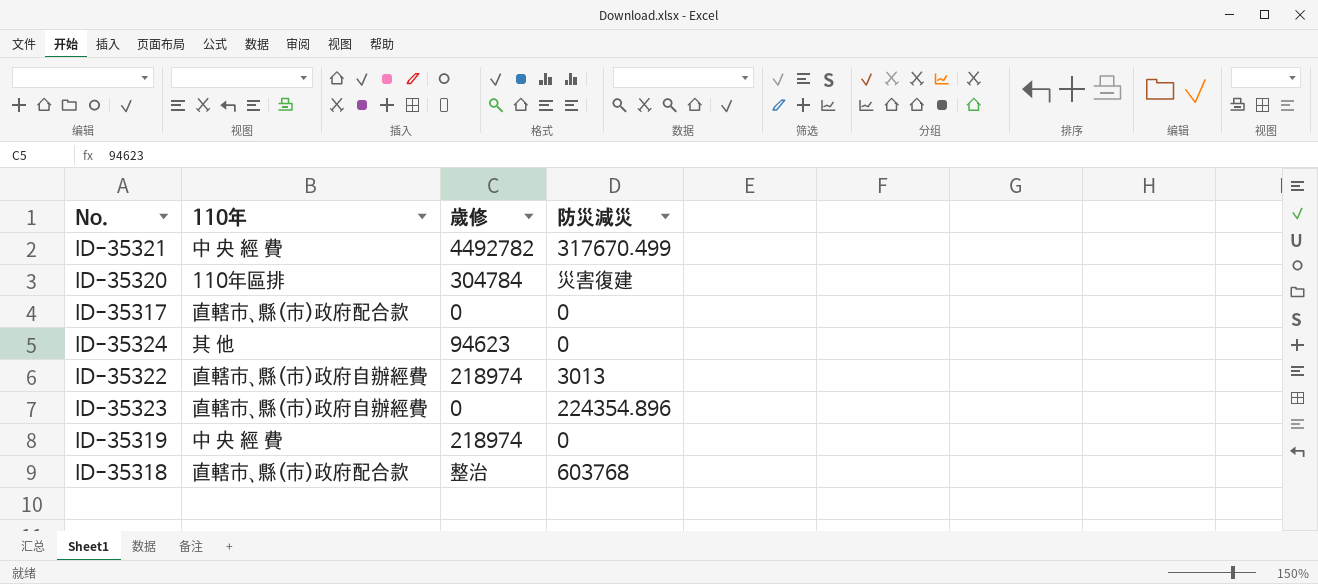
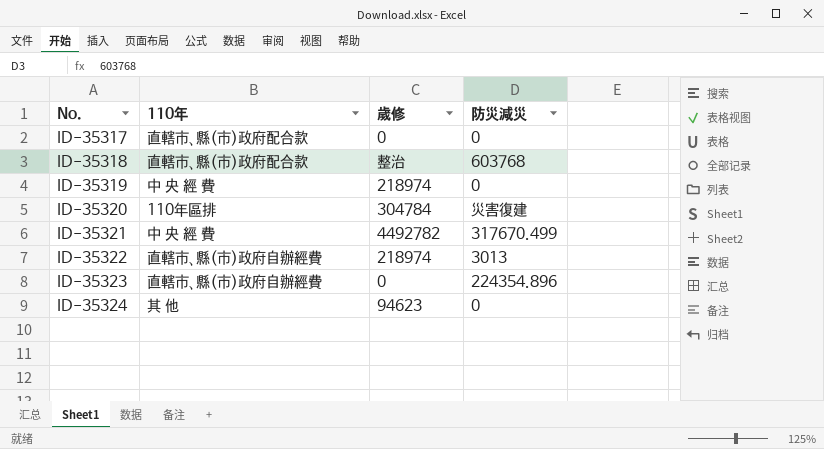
row order: none -> No. ascending

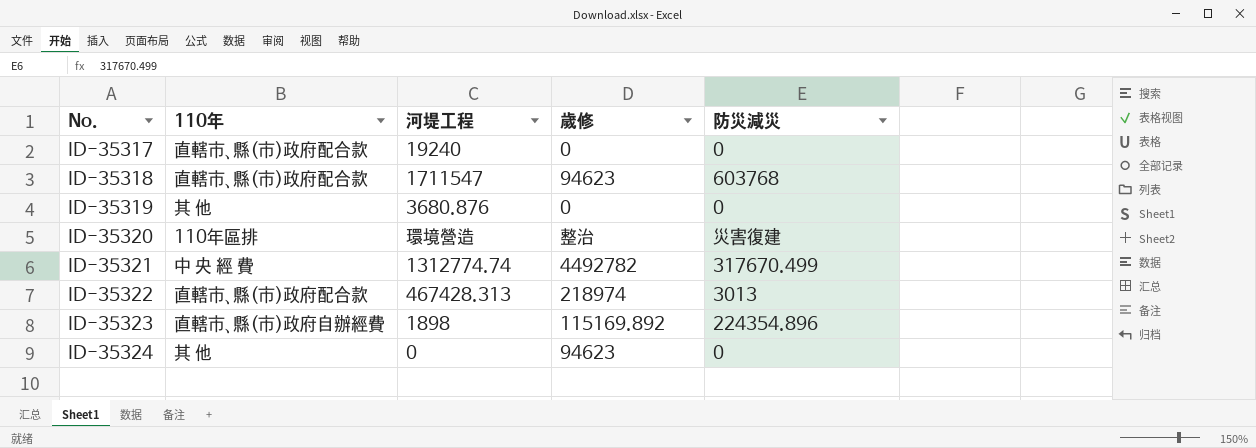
column 河堤工程 | position: none -> 3
ID-35318 | 歲修: 整治 -> 94623
ID-35319 | 110年: 中 央 經 費 -> 其 他
ID-35319 | 歲修: 218974 -> 0
ID-35320 | 歲修: 304784 -> 整治
ID-35322 | 110年: 直轄市、縣(市)政府自辦經費 -> 直轄市、縣(市)政府配合款
ID-35323 | 歲修: 0 -> 115169.892

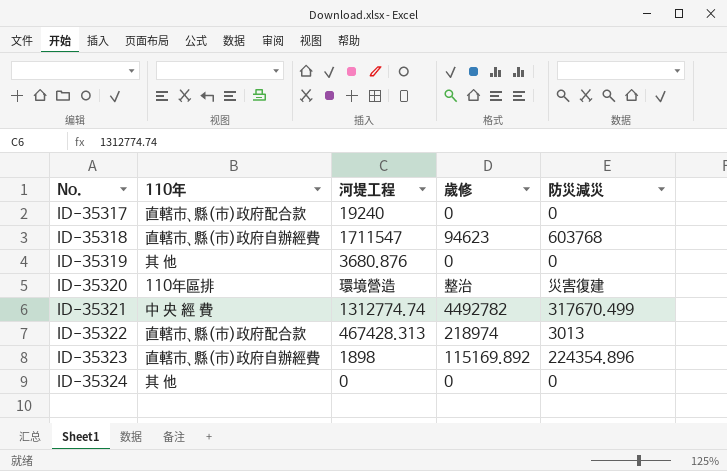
ID-35318 | 110年: 直轄市、縣(市)政府配合款 -> 直轄市、縣(市)政府自辦經費
ID-35324 | 歲修: 94623 -> 0

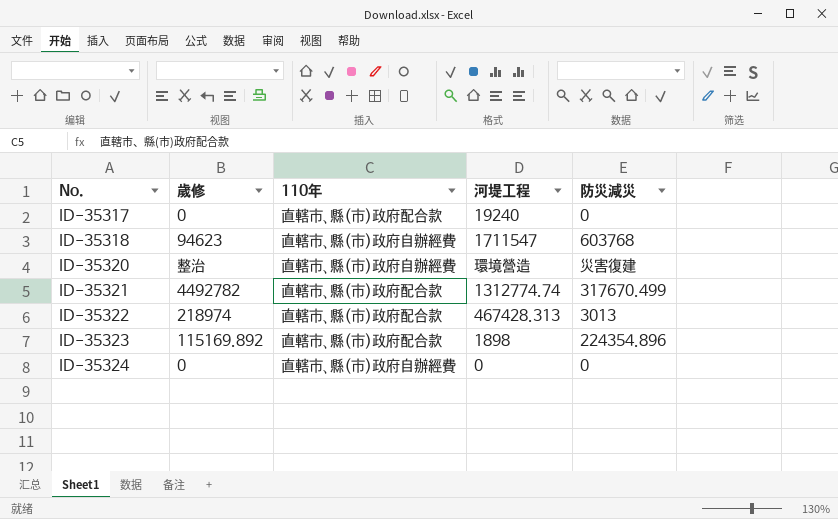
column 歲修 | position: 4 -> 2
row ID-35319: 其 他 | 3680.876 | 0 | 0 -> none
ID-35320 | 110年: 110年區排 -> 直轄市、縣(市)政府自辦經費
ID-35321 | 110年: 中 央 經 費 -> 直轄市、縣(市)政府配合款
ID-35323 | 110年: 直轄市、縣(市)政府自辦經費 -> 直轄市、縣(市)政府配合款
ID-35324 | 110年: 其 他 -> 直轄市、縣(市)政府自辦經費

